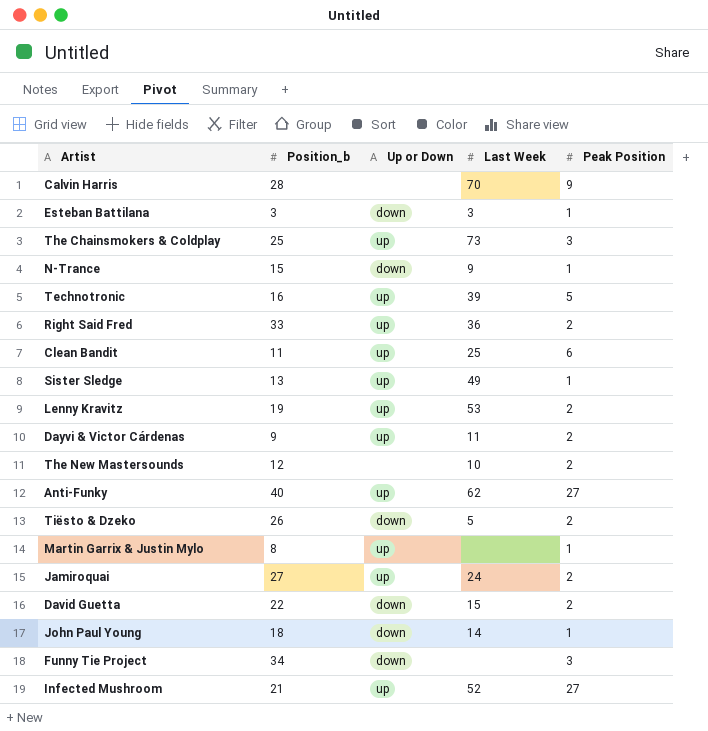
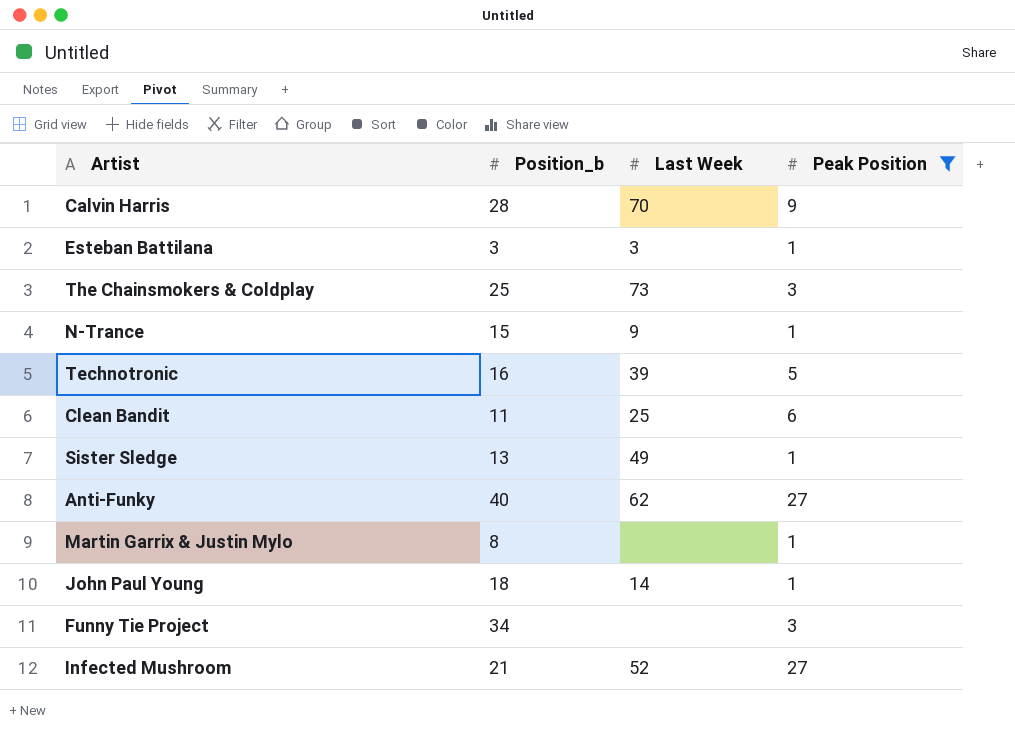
filter: none -> Peak Position != 2
column Up or Down | position: 3 -> none

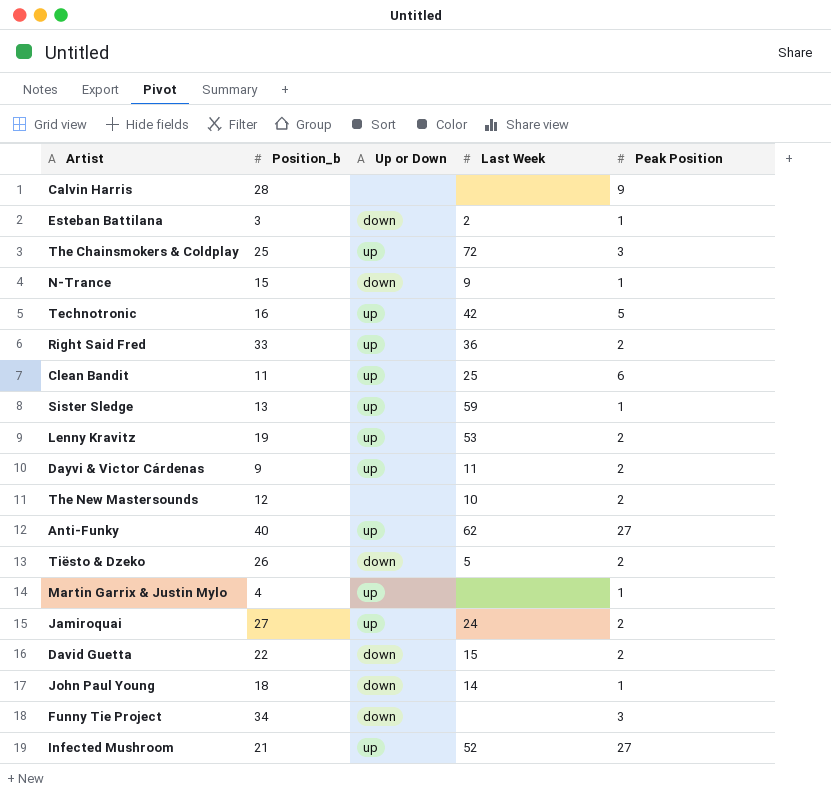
filter: Peak Position != 2 -> none
column Up or Down | position: none -> 3
Calvin Harris | Last Week: 70 -> none
Esteban Battilana | Last Week: 3 -> 2
The Chainsmokers & Coldplay | Last Week: 73 -> 72
Technotronic | Last Week: 39 -> 42
Sister Sledge | Last Week: 49 -> 59
Martin Garrix & Justin Mylo | Position_b: 8 -> 4

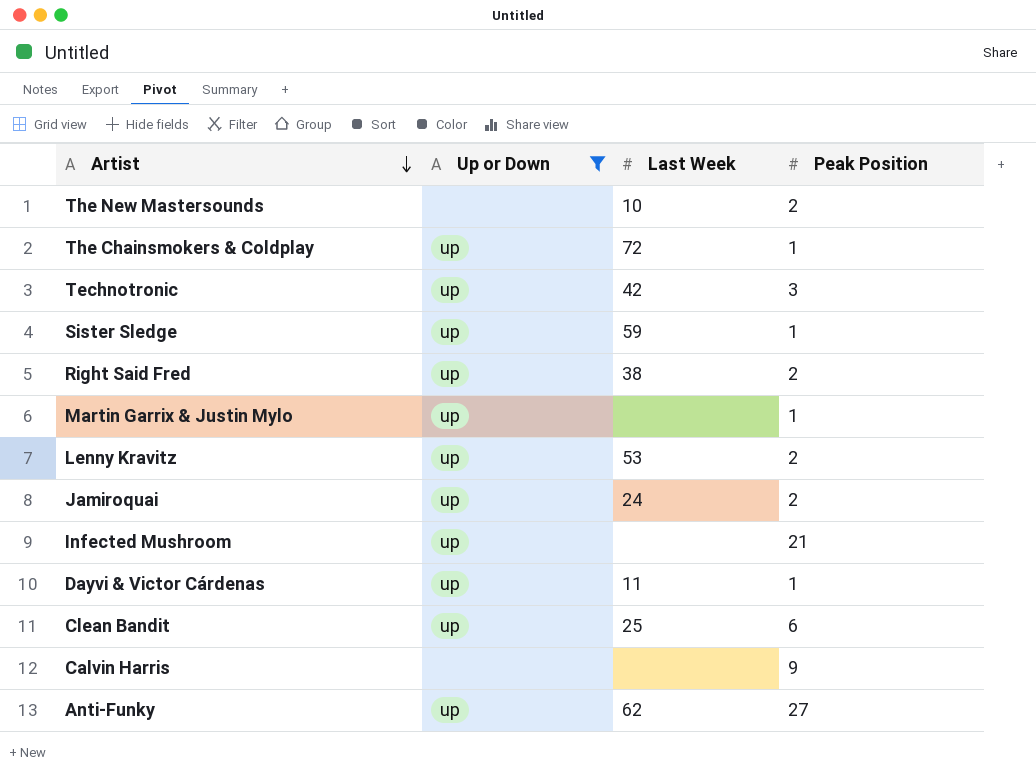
filter: none -> Up or Down != down
row order: none -> Artist descending
column Position_b | position: 2 -> none
The Chainsmokers & Coldplay | Peak Position: 3 -> 1
Technotronic | Peak Position: 5 -> 3
Right Said Fred | Last Week: 36 -> 38
Infected Mushroom | Last Week: 52 -> none
Infected Mushroom | Peak Position: 27 -> 21
Dayvi & Victor Cárdenas | Peak Position: 2 -> 1

